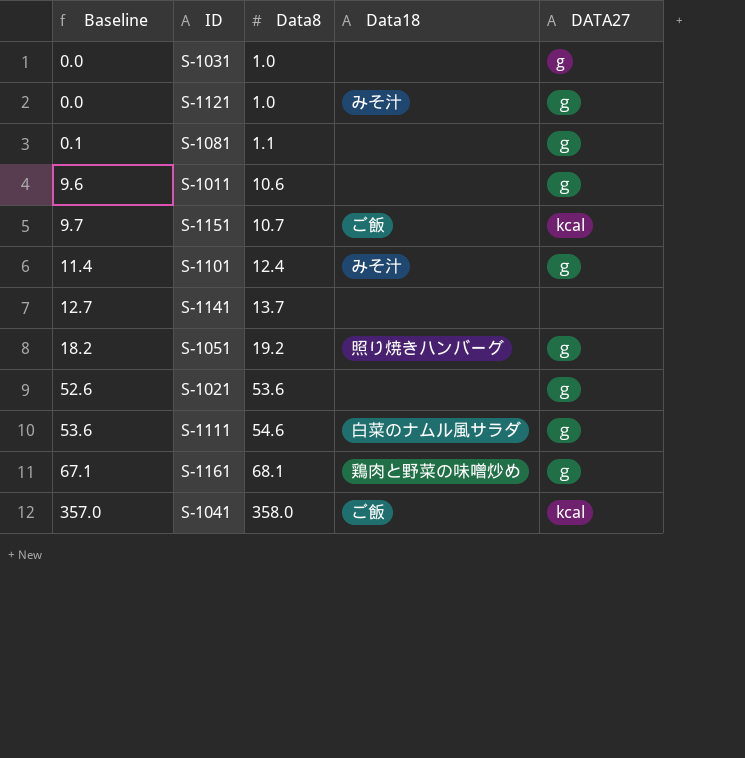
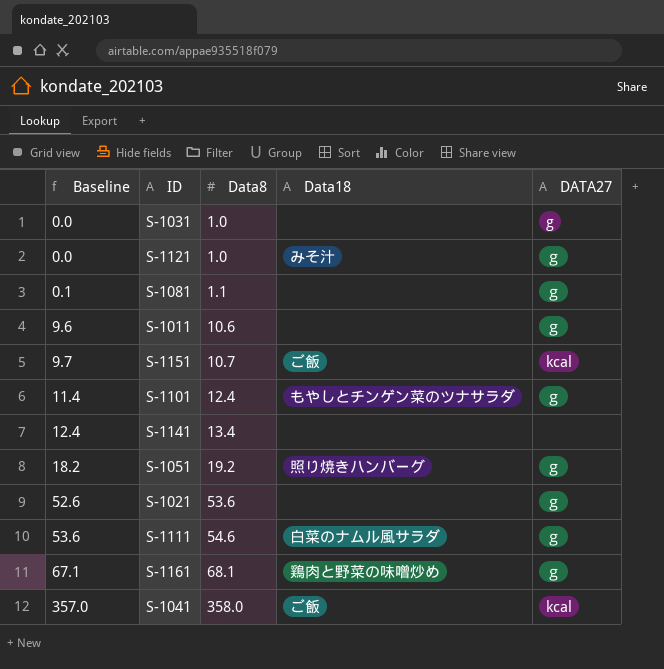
S-1101 | Data18: みそ汁 -> もやしとチンゲン菜のツナサラダ
S-1141 | Baseline: 12.7 -> 12.4
S-1141 | Data8: 13.7 -> 13.4

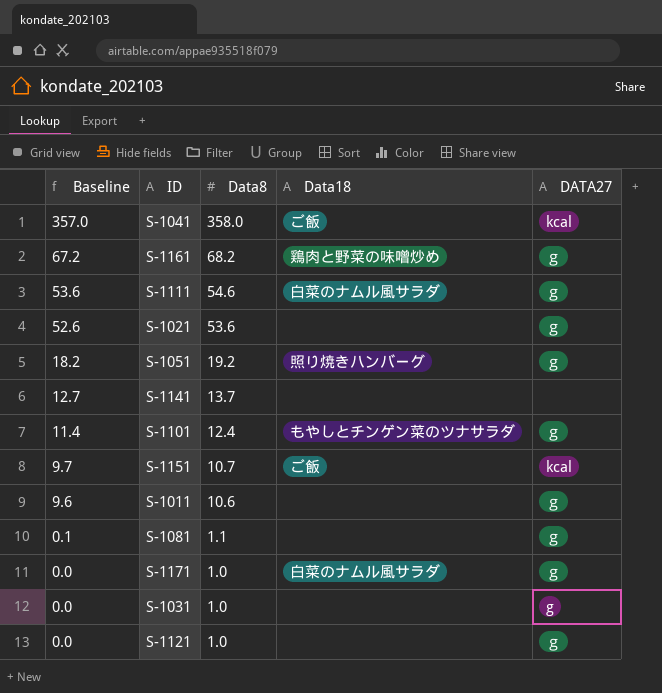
row order: Baseline ascending -> Baseline descending
S-1161 | Baseline: 67.1 -> 67.2
S-1161 | Data8: 68.1 -> 68.2
S-1141 | Baseline: 12.4 -> 12.7
S-1141 | Data8: 13.4 -> 13.7
row S-1171: none -> 0.0 | 1.0 | 白菜のナムル風サラダ | ｇ
S-1121 | Data18: みそ汁 -> none

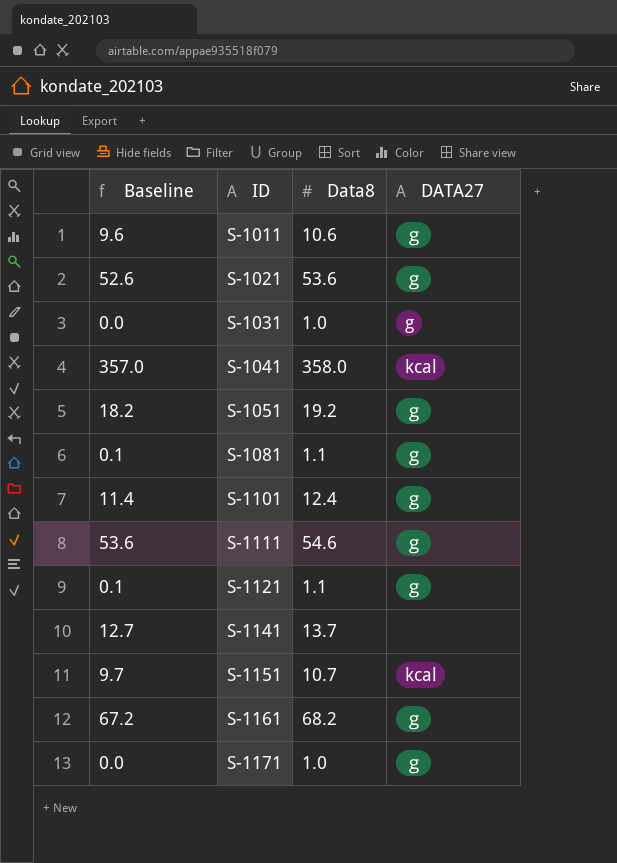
row order: Baseline descending -> ID ascending
column Data18 | position: 4 -> none
S-1121 | Baseline: 0.0 -> 0.1
S-1121 | Data8: 1.0 -> 1.1

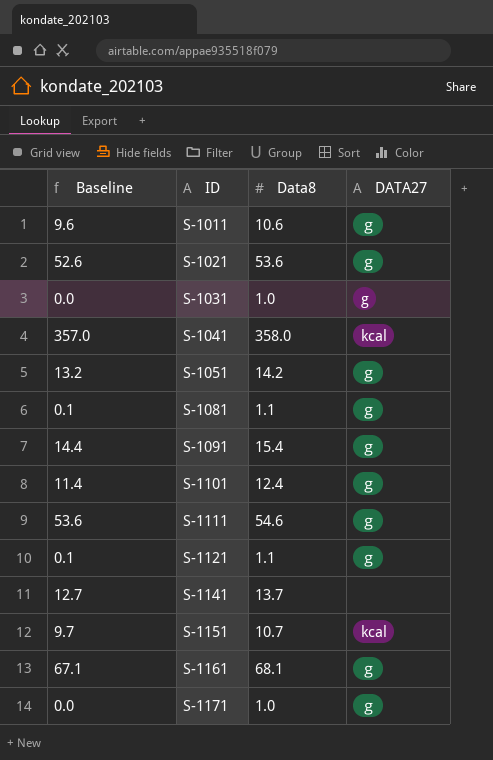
S-1051 | Baseline: 18.2 -> 13.2
S-1051 | Data8: 19.2 -> 14.2
row S-1091: none -> 14.4 | 15.4 | ｇ
S-1161 | Baseline: 67.2 -> 67.1
S-1161 | Data8: 68.2 -> 68.1

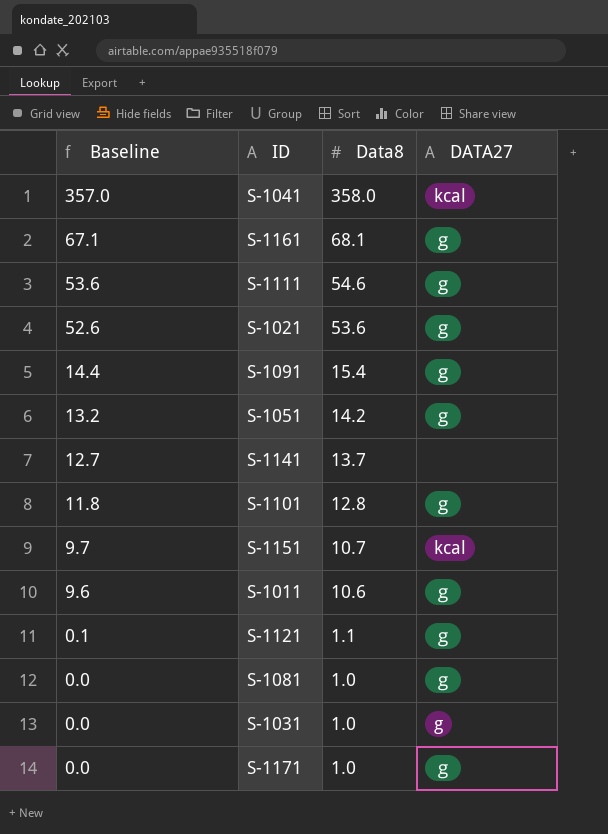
row order: ID ascending -> Baseline descending
S-1101 | Baseline: 11.4 -> 11.8
S-1101 | Data8: 12.4 -> 12.8
S-1081 | Baseline: 0.1 -> 0.0
S-1081 | Data8: 1.1 -> 1.0

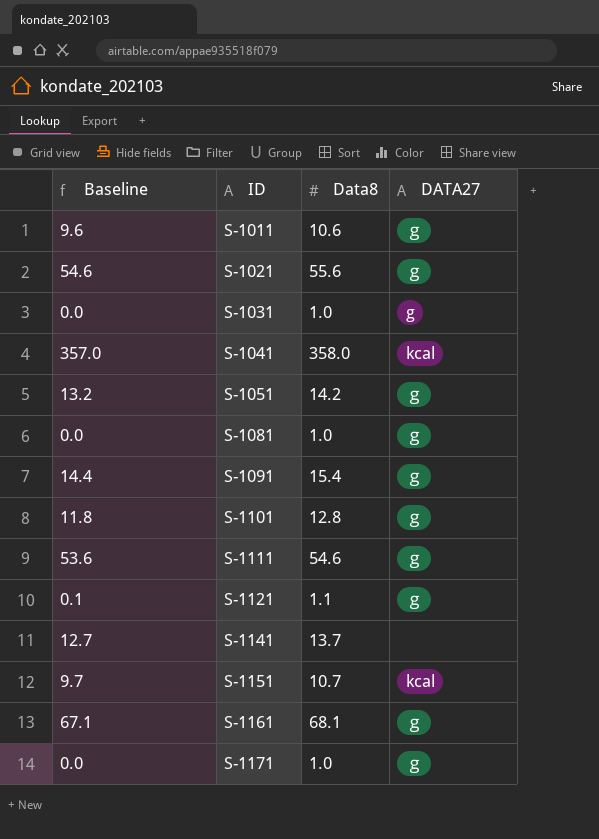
row order: Baseline descending -> ID ascending
S-1021 | Baseline: 52.6 -> 54.6
S-1021 | Data8: 53.6 -> 55.6

